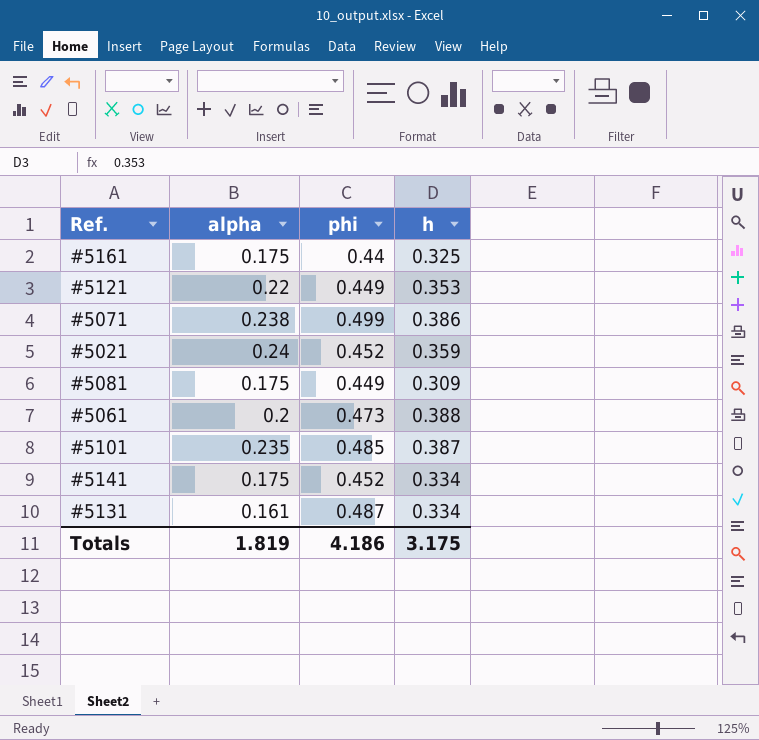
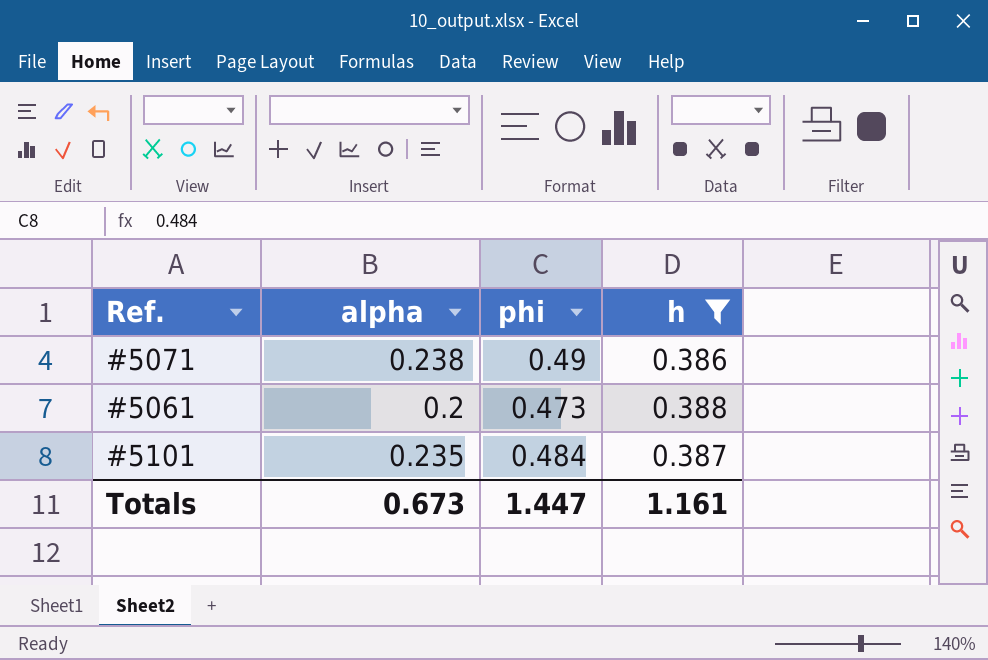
filter: none -> h >= 0.386
#5071 | phi: 0.499 -> 0.49
#5101 | phi: 0.485 -> 0.484
Totals | alpha: 1.819 -> 0.673
Totals | phi: 4.186 -> 1.447
Totals | h: 3.175 -> 1.161

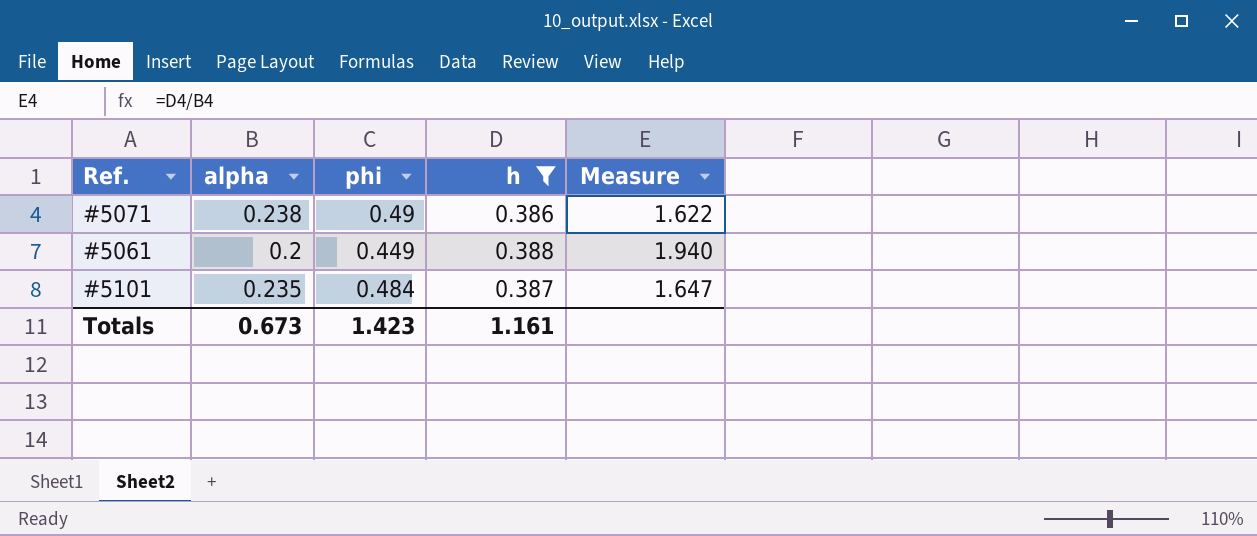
column Measure | formula: none -> [h] / [alpha]
#5061 | phi: 0.473 -> 0.449
Totals | phi: 1.447 -> 1.423

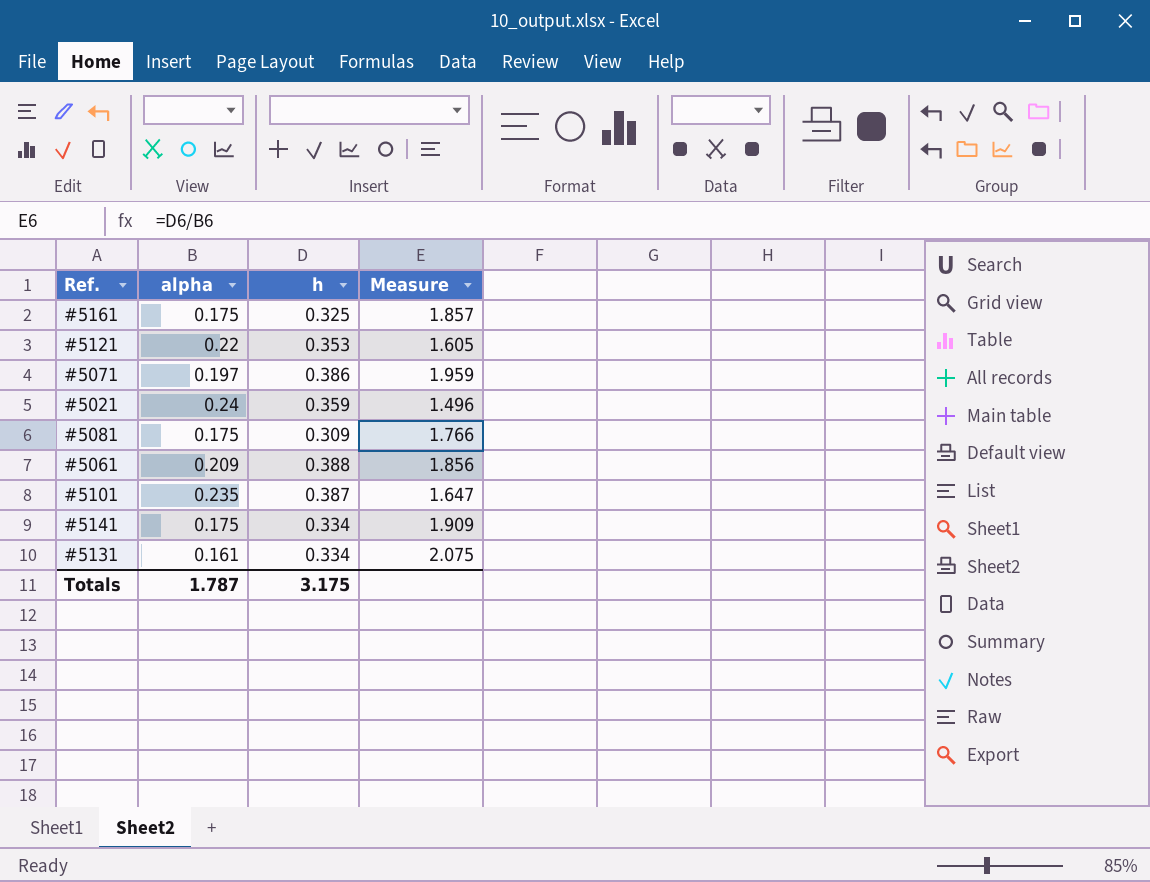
filter: h >= 0.386 -> none
column phi | position: 3 -> none
#5071 | alpha: 0.238 -> 0.197
#5071 | Measure: 1.622 -> 1.959
#5061 | alpha: 0.2 -> 0.209
#5061 | Measure: 1.940 -> 1.856
Totals | alpha: 0.673 -> 1.787
Totals | h: 1.161 -> 3.175

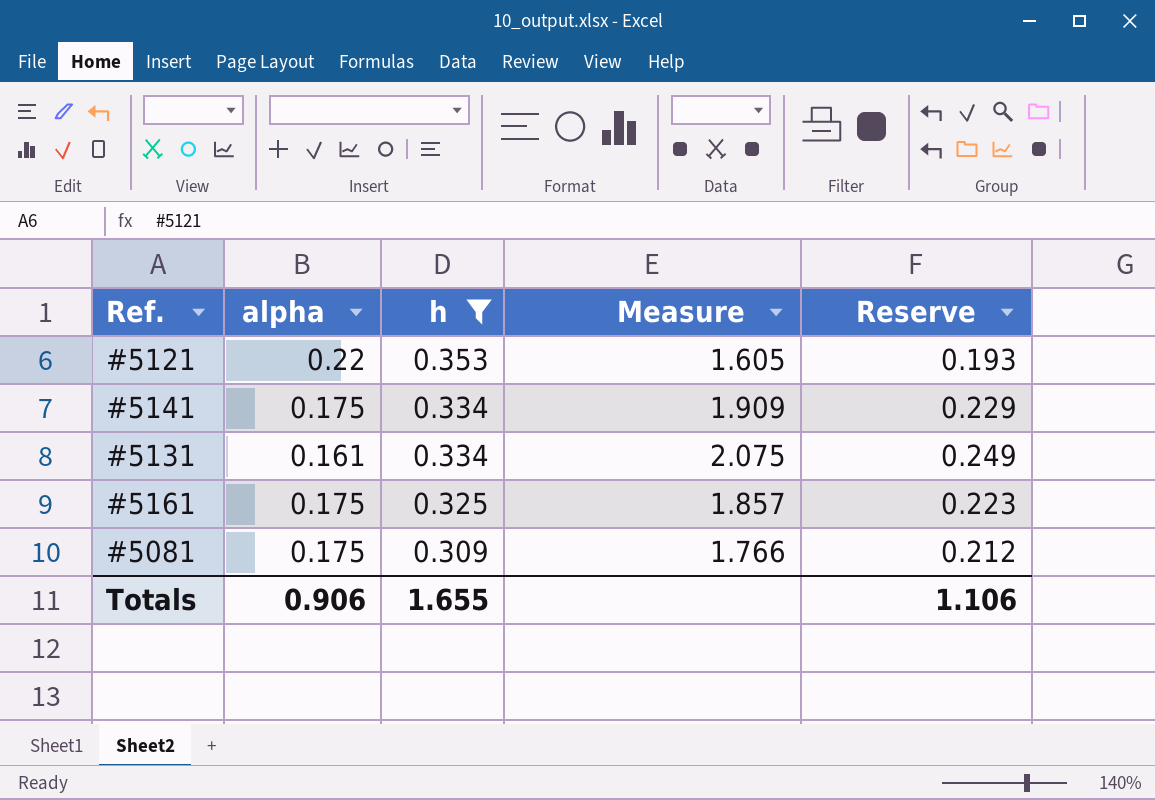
filter: none -> h <= 0.353
row order: none -> h descending
column Reserve | formula: none -> [Measure] * 0.12
Totals | alpha: 1.787 -> 0.906
Totals | h: 3.175 -> 1.655

